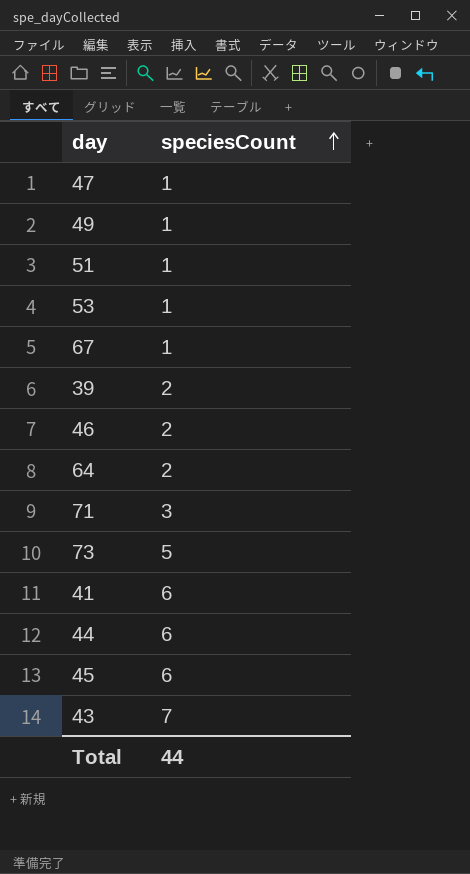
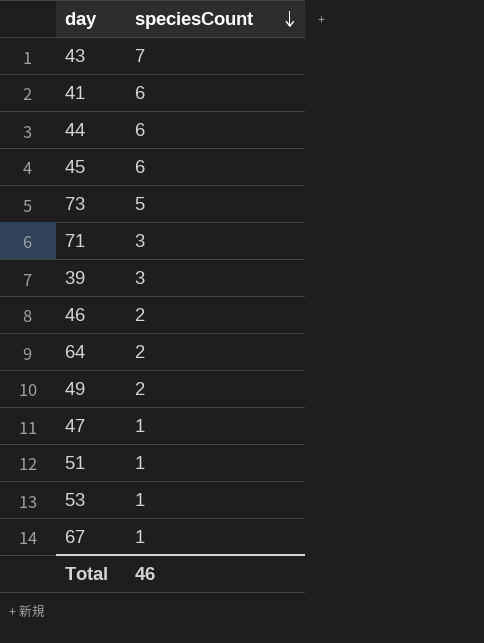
row order: speciesCount ascending -> speciesCount descending
39 | speciesCount: 2 -> 3
49 | speciesCount: 1 -> 2
Total | speciesCount: 44 -> 46

